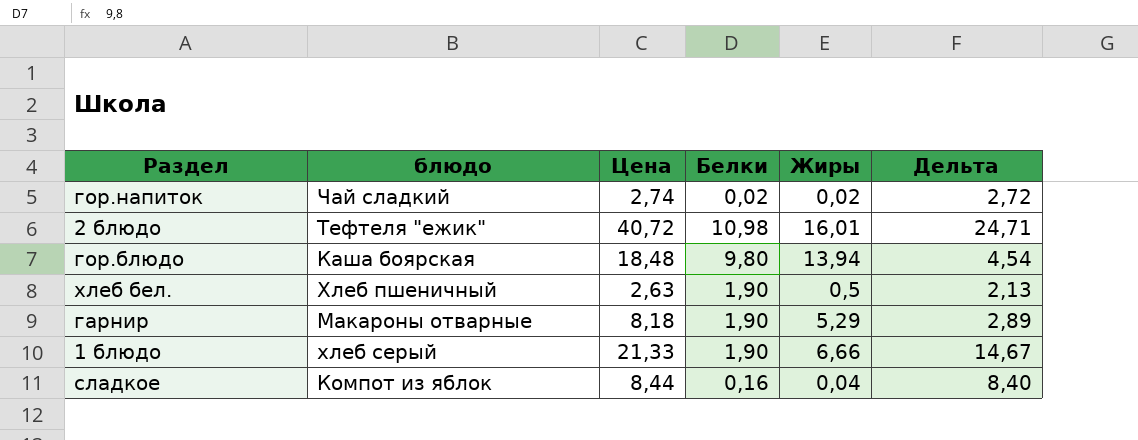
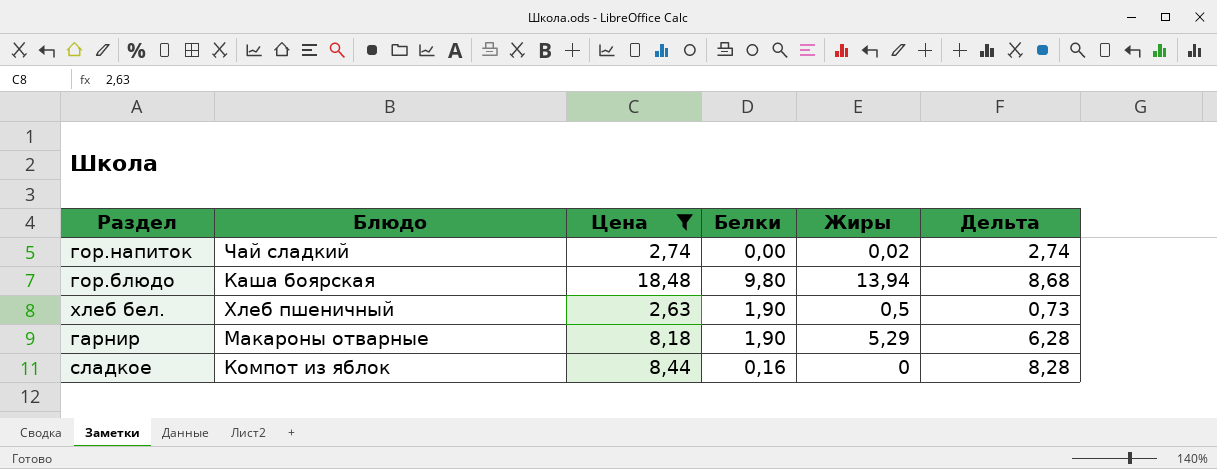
filter: none -> Цена <= 18,48
column name: блюдо -> Блюдо
column Дельта | formula: [Цена] - [Жиры] -> [Цена] - [Белки]
гор.напиток | Белки: 0,02 -> 0,00
сладкое | Жиры: 0,04 -> 0

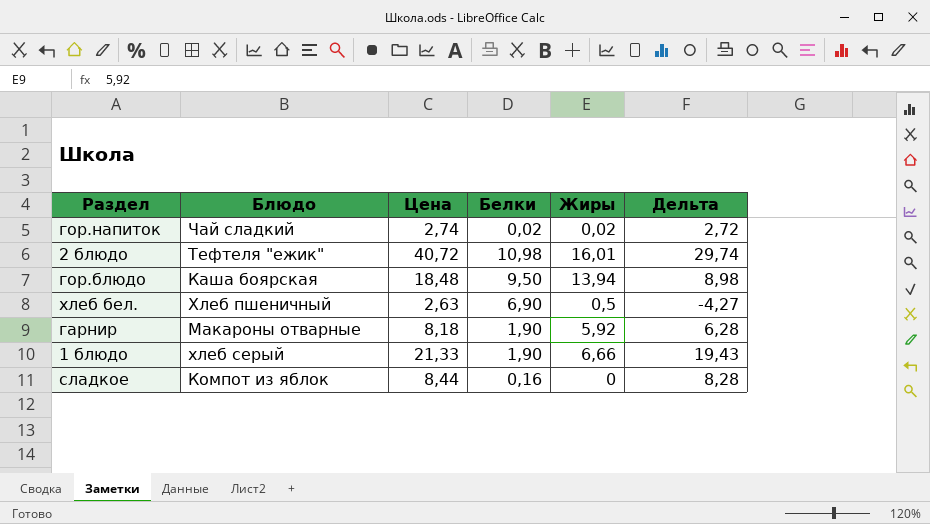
filter: Цена <= 18,48 -> none
гор.напиток | Белки: 0,00 -> 0,02
гор.напиток | Дельта: 2,74 -> 2,72
гор.блюдо | Белки: 9,80 -> 9,50
гор.блюдо | Дельта: 8,68 -> 8,98
хлеб бел. | Белки: 1,90 -> 6,90
хлеб бел. | Дельта: 0,73 -> -4,27
гарнир | Жиры: 5,29 -> 5,92

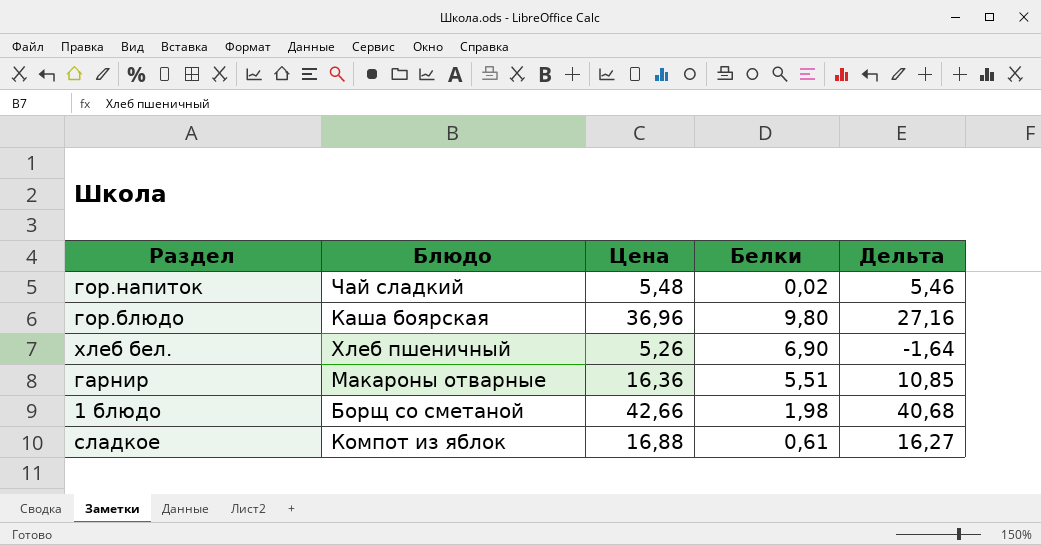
column Жиры | position: 5 -> none
row 2 блюдо: Тефтеля "ежик" | 40,72 | 10,98 | 16,01 | 29,74 -> none
гор.напиток | Цена: 2,74 -> 5,48
гор.напиток | Дельта: 2,72 -> 5,46
гор.блюдо | Цена: 18,48 -> 36,96
гор.блюдо | Белки: 9,50 -> 9,80
гор.блюдо | Дельта: 8,98 -> 27,16
хлеб бел. | Цена: 2,63 -> 5,26
хлеб бел. | Дельта: -4,27 -> -1,64
гарнир | Цена: 8,18 -> 16,36
гарнир | Белки: 1,90 -> 5,51
гарнир | Дельта: 6,28 -> 10,85
1 блюдо | Блюдо: хлеб серый -> Борщ со сметаной
1 блюдо | Цена: 21,33 -> 42,66
1 блюдо | Белки: 1,90 -> 1,98
1 блюдо | Дельта: 19,43 -> 40,68
сладкое | Цена: 8,44 -> 16,88
сладкое | Белки: 0,16 -> 0,61
сладкое | Дельта: 8,28 -> 16,27

